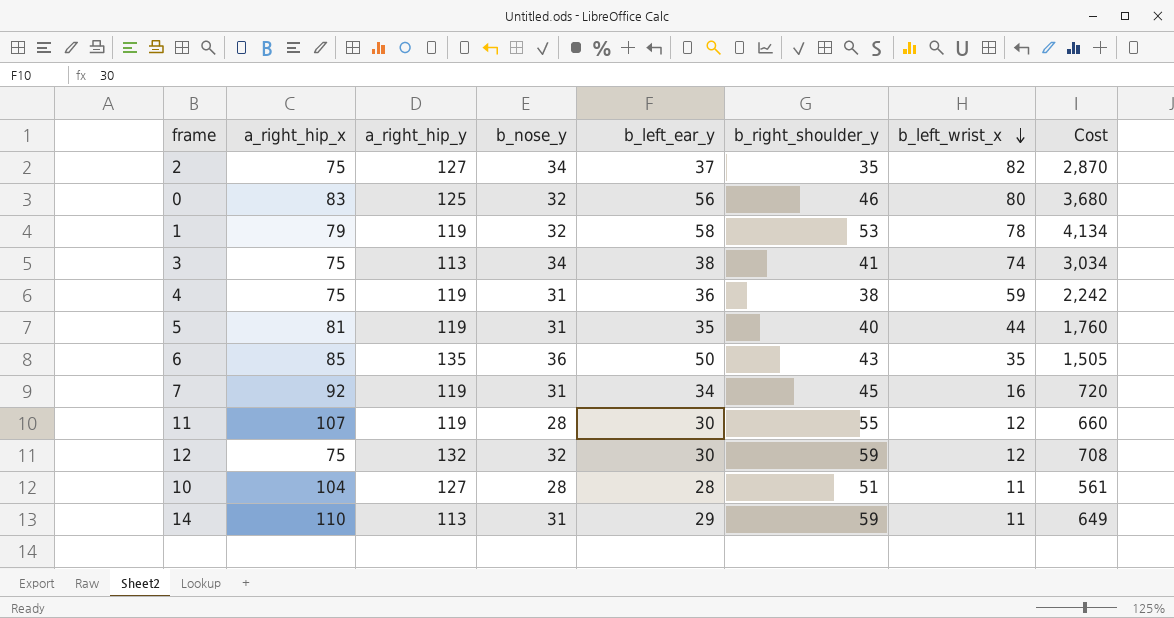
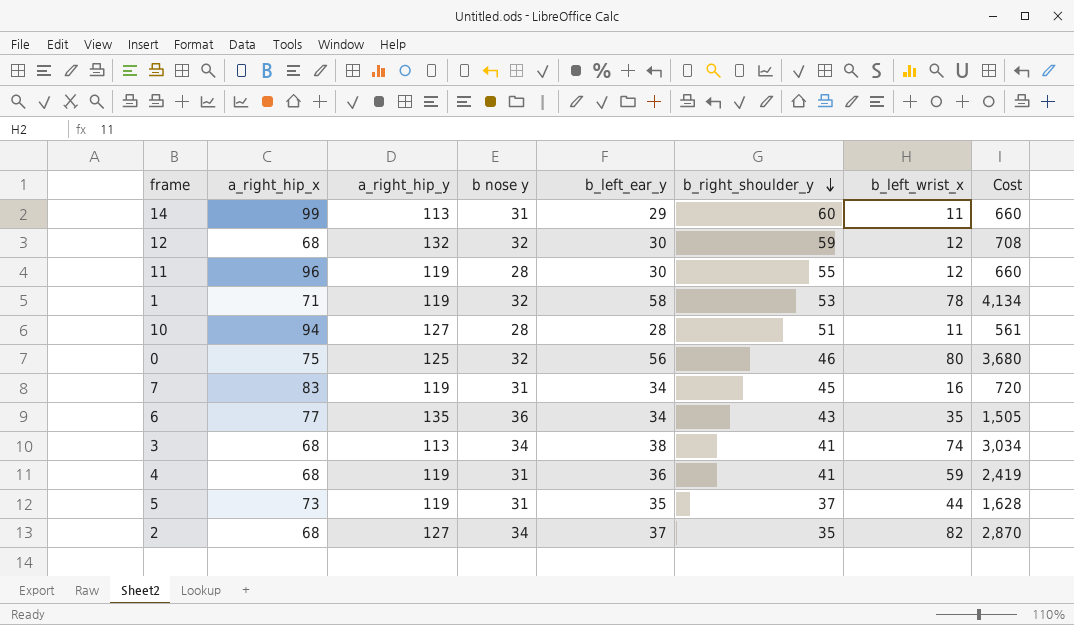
row order: b_left_wrist_x descending -> b_right_shoulder_y descending
column name: b_nose_y -> b nose y
14 | a_right_hip_x: 110 -> 99
14 | b_right_shoulder_y: 59 -> 60
14 | Cost: 649 -> 660
12 | a_right_hip_x: 75 -> 68
11 | a_right_hip_x: 107 -> 96
1 | a_right_hip_x: 79 -> 71
10 | a_right_hip_x: 104 -> 94
0 | a_right_hip_x: 83 -> 75
7 | a_right_hip_x: 92 -> 83
6 | a_right_hip_x: 85 -> 77
6 | b_left_ear_y: 50 -> 34
3 | a_right_hip_x: 75 -> 68
4 | a_right_hip_x: 75 -> 68
4 | b_right_shoulder_y: 38 -> 41
4 | Cost: 2,242 -> 2,419
5 | a_right_hip_x: 81 -> 73
5 | b_right_shoulder_y: 40 -> 37
5 | Cost: 1,760 -> 1,628
2 | a_right_hip_x: 75 -> 68

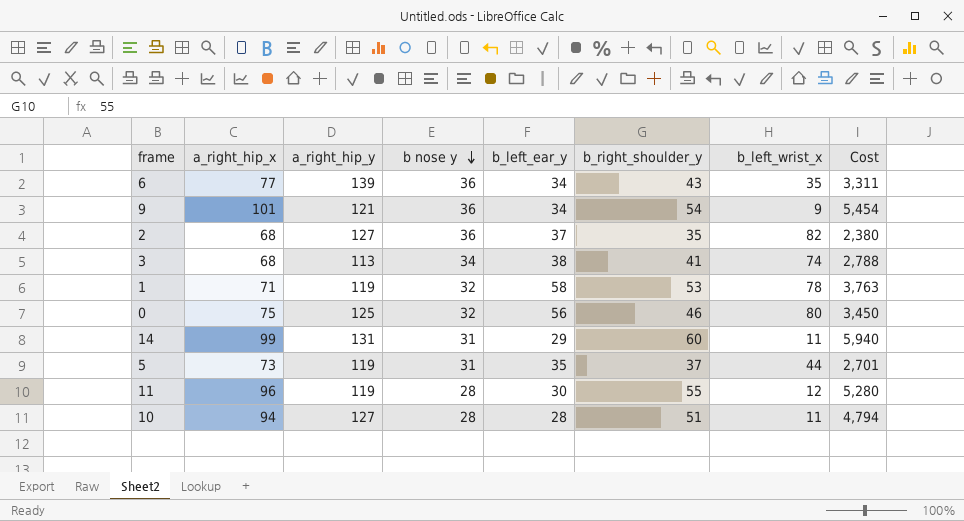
row order: b_right_shoulder_y descending -> b nose y descending
column Cost | formula: [b_right_shoulder_y] * [b_left_wrist_x] -> [a_right_hip_x] * [b_right_shoulder_y]
row 12: 68 | 132 | 32 | 30 | 59 | 12 | 708 -> none
row 7: 83 | 119 | 31 | 34 | 45 | 16 | 720 -> none
row 4: 68 | 119 | 31 | 36 | 41 | 59 | 2,419 -> none
6 | a_right_hip_y: 135 -> 139
row 9: none -> 101 | 121 | 36 | 34 | 54 | 9 | 5,454
2 | b nose y: 34 -> 36
14 | a_right_hip_y: 113 -> 131

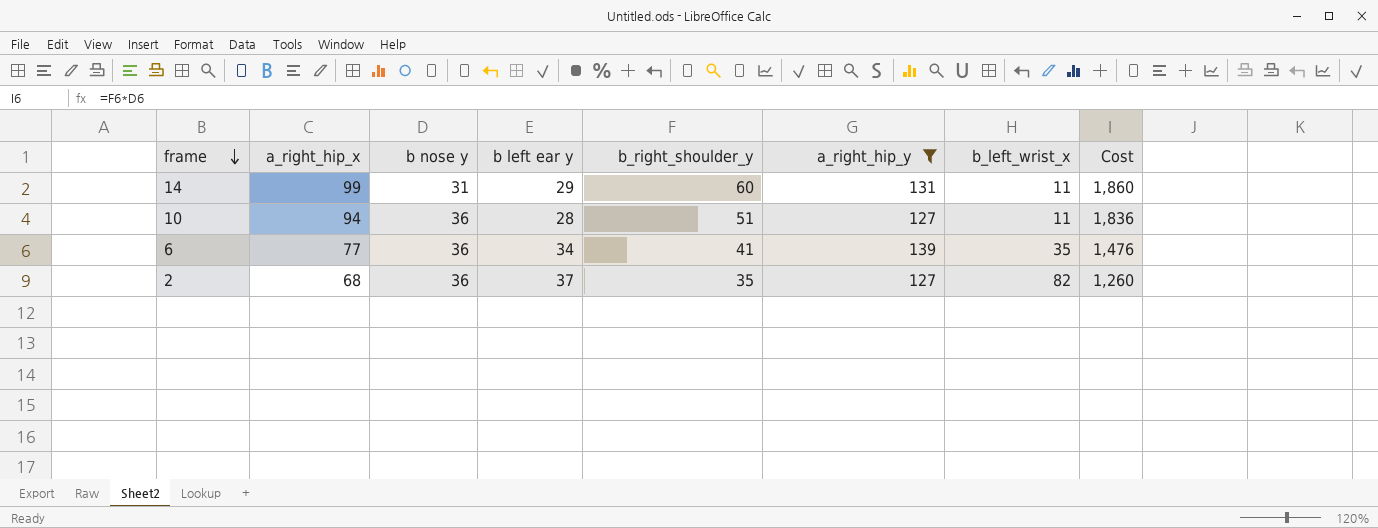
filter: none -> a_right_hip_y >= 127
row order: b nose y descending -> frame descending
column name: b_left_ear_y -> b left ear y
column a_right_hip_y | position: 3 -> 6
column Cost | formula: [a_right_hip_x] * [b_right_shoulder_y] -> [b nose y] * [b_right_shoulder_y]
10 | b nose y: 28 -> 36
6 | b_right_shoulder_y: 43 -> 41

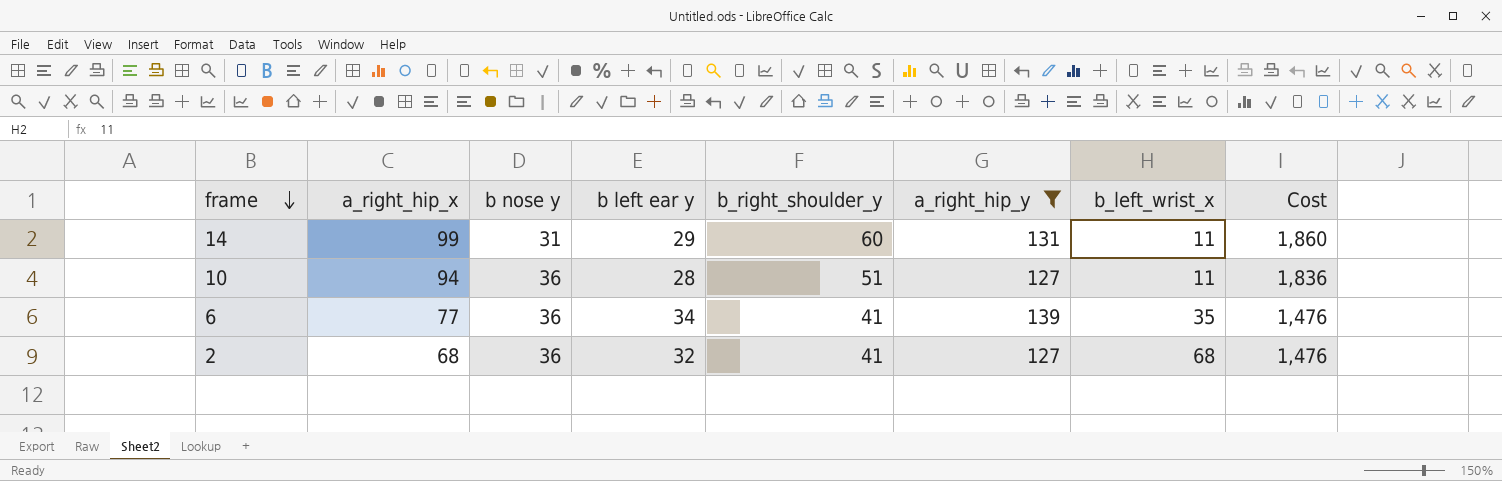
2 | b left ear y: 37 -> 32
2 | b_right_shoulder_y: 35 -> 41
2 | b_left_wrist_x: 82 -> 68
2 | Cost: 1,260 -> 1,476

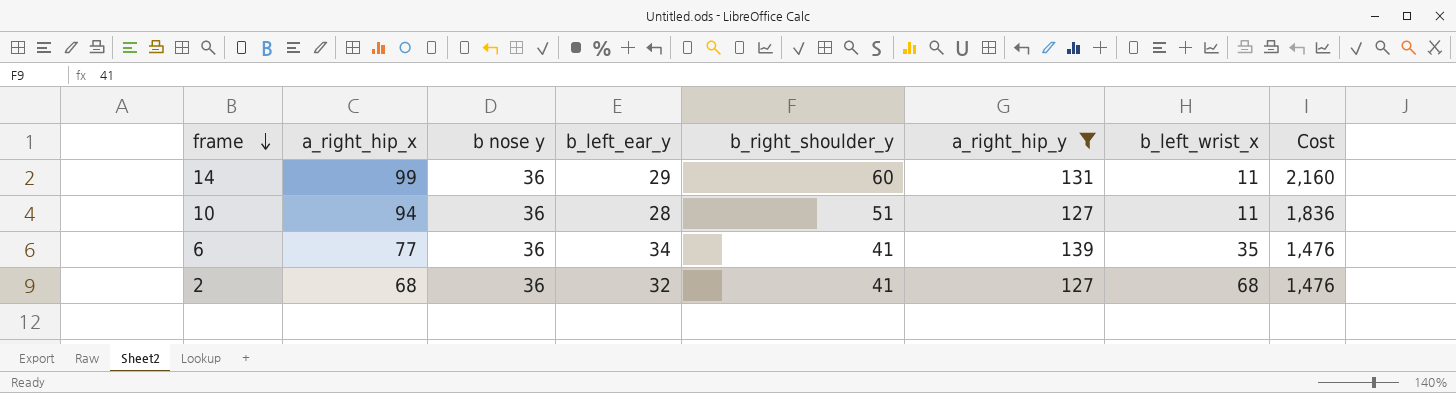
column name: b left ear y -> b_left_ear_y
14 | b nose y: 31 -> 36
14 | Cost: 1,860 -> 2,160

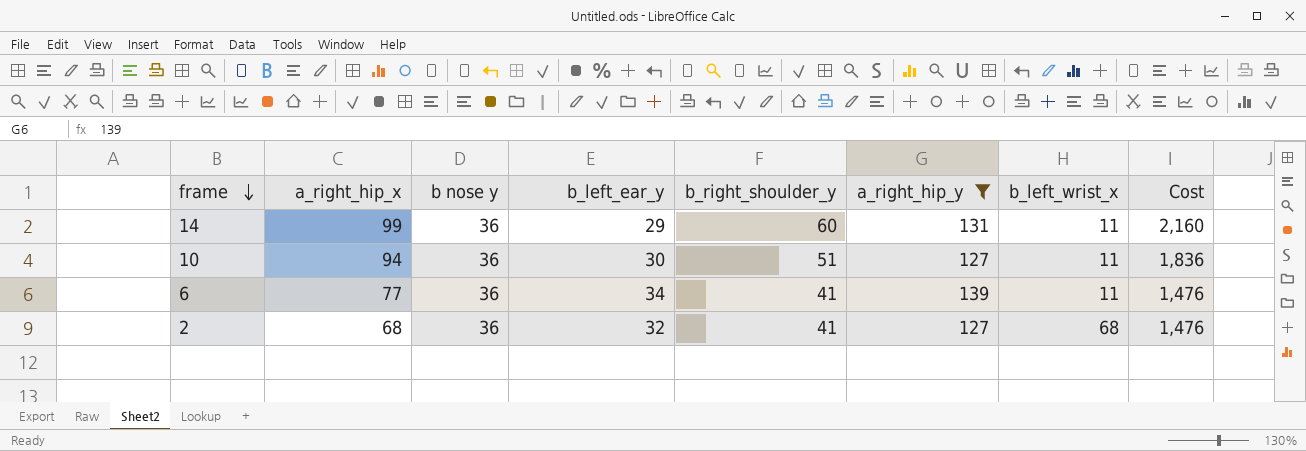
10 | b_left_ear_y: 28 -> 30
6 | b_left_wrist_x: 35 -> 11

